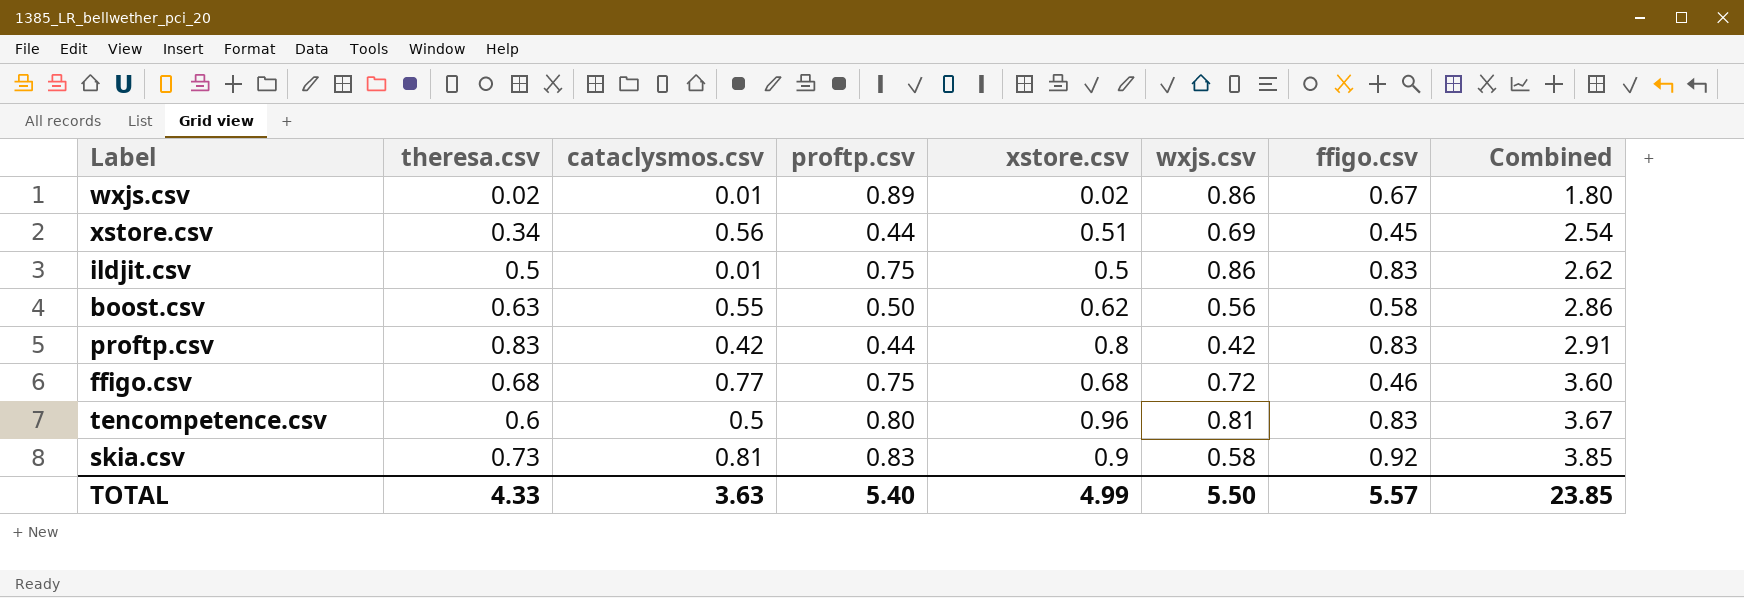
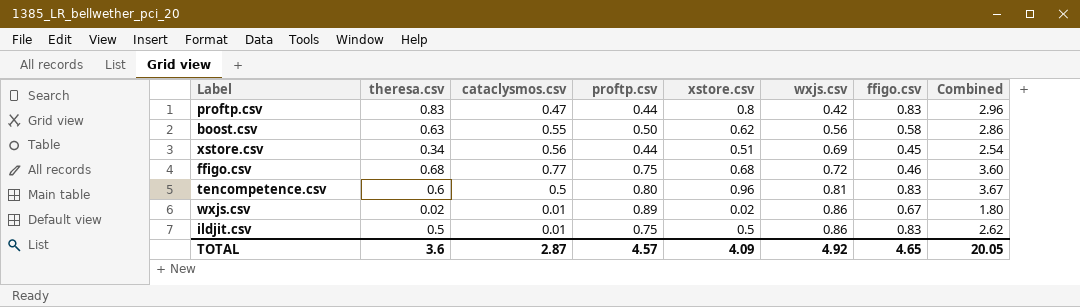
row order: Combined ascending -> wxjs.csv ascending
row skia.csv: 0.73 | 0.81 | 0.83 | 0.9 | 0.58 | 0.92 | 3.85 -> none
proftp.csv | cataclysmos.csv: 0.42 -> 0.47
proftp.csv | Combined: 2.91 -> 2.96
TOTAL | theresa.csv: 4.33 -> 3.6
TOTAL | cataclysmos.csv: 3.63 -> 2.87
TOTAL | proftp.csv: 5.40 -> 4.57
TOTAL | xstore.csv: 4.99 -> 4.09
TOTAL | wxjs.csv: 5.50 -> 4.92
TOTAL | ffigo.csv: 5.57 -> 4.65
TOTAL | Combined: 23.85 -> 20.05

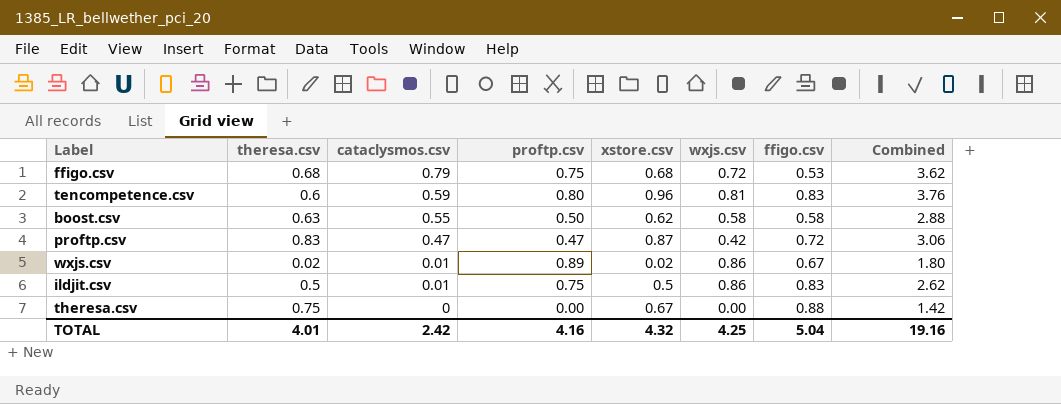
row order: wxjs.csv ascending -> cataclysmos.csv descending
row xstore.csv: 0.34 | 0.56 | 0.44 | 0.51 | 0.69 | 0.45 | 2.54 -> none
ffigo.csv | cataclysmos.csv: 0.77 -> 0.79
ffigo.csv | ffigo.csv: 0.46 -> 0.53
ffigo.csv | Combined: 3.60 -> 3.62
tencompetence.csv | cataclysmos.csv: 0.5 -> 0.59
tencompetence.csv | Combined: 3.67 -> 3.76
boost.csv | wxjs.csv: 0.56 -> 0.58
boost.csv | Combined: 2.86 -> 2.88
proftp.csv | proftp.csv: 0.44 -> 0.47
proftp.csv | xstore.csv: 0.8 -> 0.87
proftp.csv | ffigo.csv: 0.83 -> 0.72
proftp.csv | Combined: 2.96 -> 3.06
row theresa.csv: none -> 0.75 | 0 | 0.00 | 0.67 | 0.00 | 0.88 | 1.42
TOTAL | theresa.csv: 3.6 -> 4.01
TOTAL | cataclysmos.csv: 2.87 -> 2.42
TOTAL | proftp.csv: 4.57 -> 4.16
TOTAL | xstore.csv: 4.09 -> 4.32
TOTAL | wxjs.csv: 4.92 -> 4.25
TOTAL | ffigo.csv: 4.65 -> 5.04
TOTAL | Combined: 20.05 -> 19.16

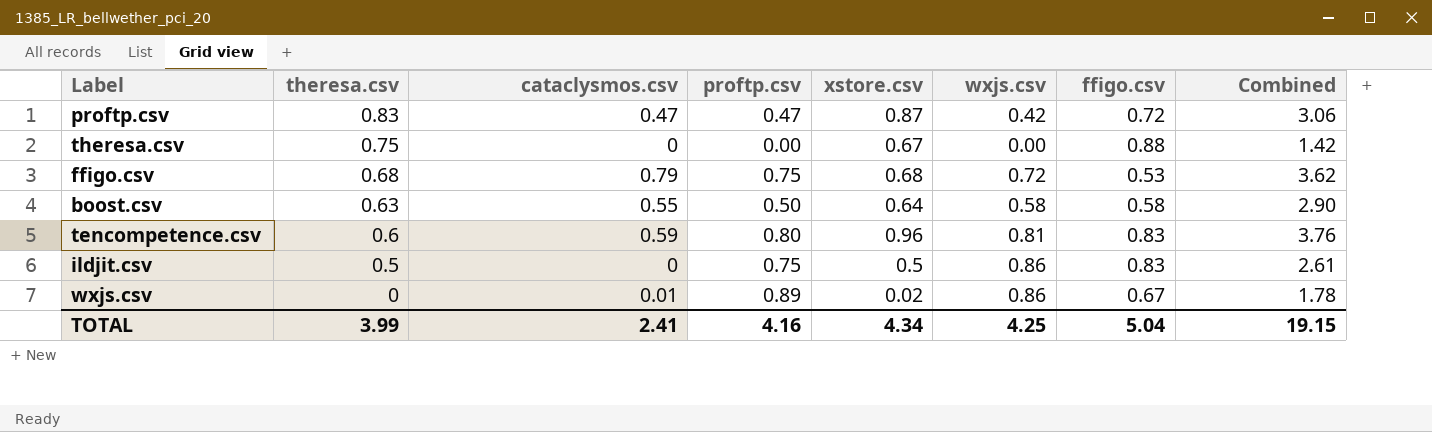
row order: cataclysmos.csv descending -> theresa.csv descending
boost.csv | xstore.csv: 0.62 -> 0.64
boost.csv | Combined: 2.88 -> 2.90
ildjit.csv | cataclysmos.csv: 0.01 -> 0
ildjit.csv | Combined: 2.62 -> 2.61
wxjs.csv | theresa.csv: 0.02 -> 0
wxjs.csv | Combined: 1.80 -> 1.78
TOTAL | theresa.csv: 4.01 -> 3.99
TOTAL | cataclysmos.csv: 2.42 -> 2.41
TOTAL | xstore.csv: 4.32 -> 4.34
TOTAL | Combined: 19.16 -> 19.15

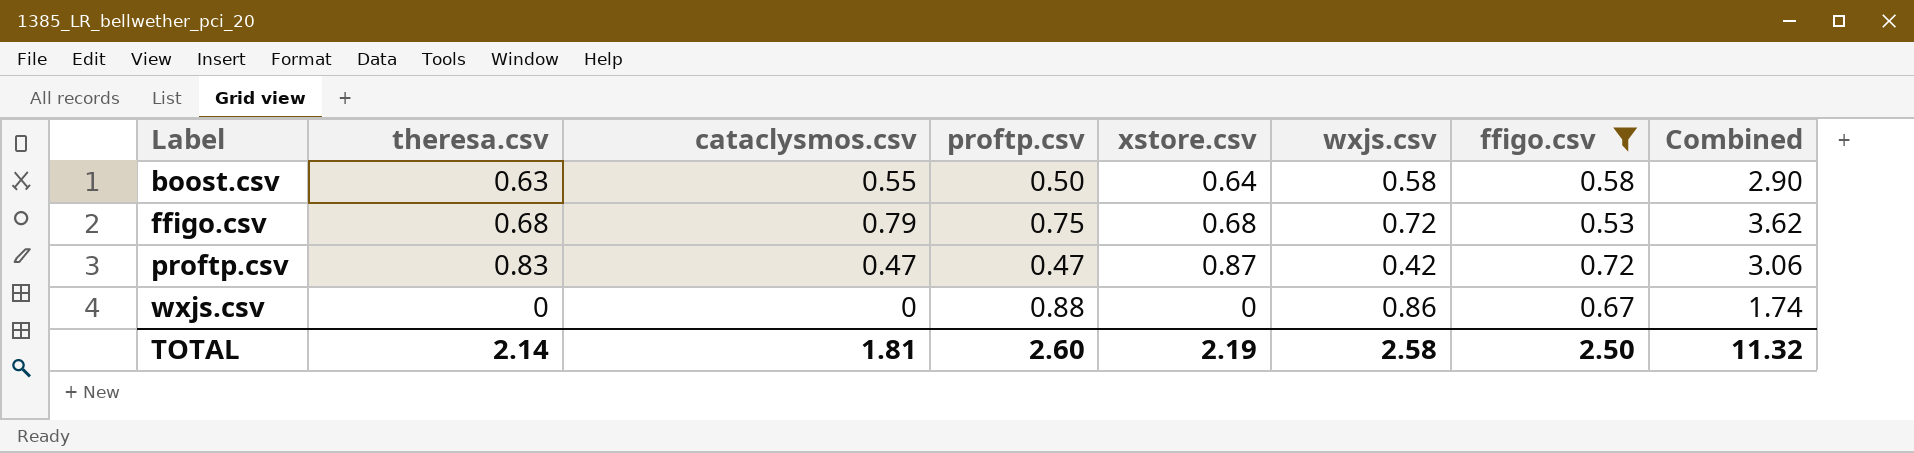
filter: none -> ffigo.csv <= 0.72
row order: theresa.csv descending -> Label ascending
wxjs.csv | cataclysmos.csv: 0.01 -> 0
wxjs.csv | proftp.csv: 0.89 -> 0.88
wxjs.csv | xstore.csv: 0.02 -> 0
wxjs.csv | Combined: 1.78 -> 1.74
TOTAL | theresa.csv: 3.99 -> 2.14
TOTAL | cataclysmos.csv: 2.41 -> 1.81
TOTAL | proftp.csv: 4.16 -> 2.60
TOTAL | xstore.csv: 4.34 -> 2.19
TOTAL | wxjs.csv: 4.25 -> 2.58
TOTAL | ffigo.csv: 5.04 -> 2.50
TOTAL | Combined: 19.15 -> 11.32

